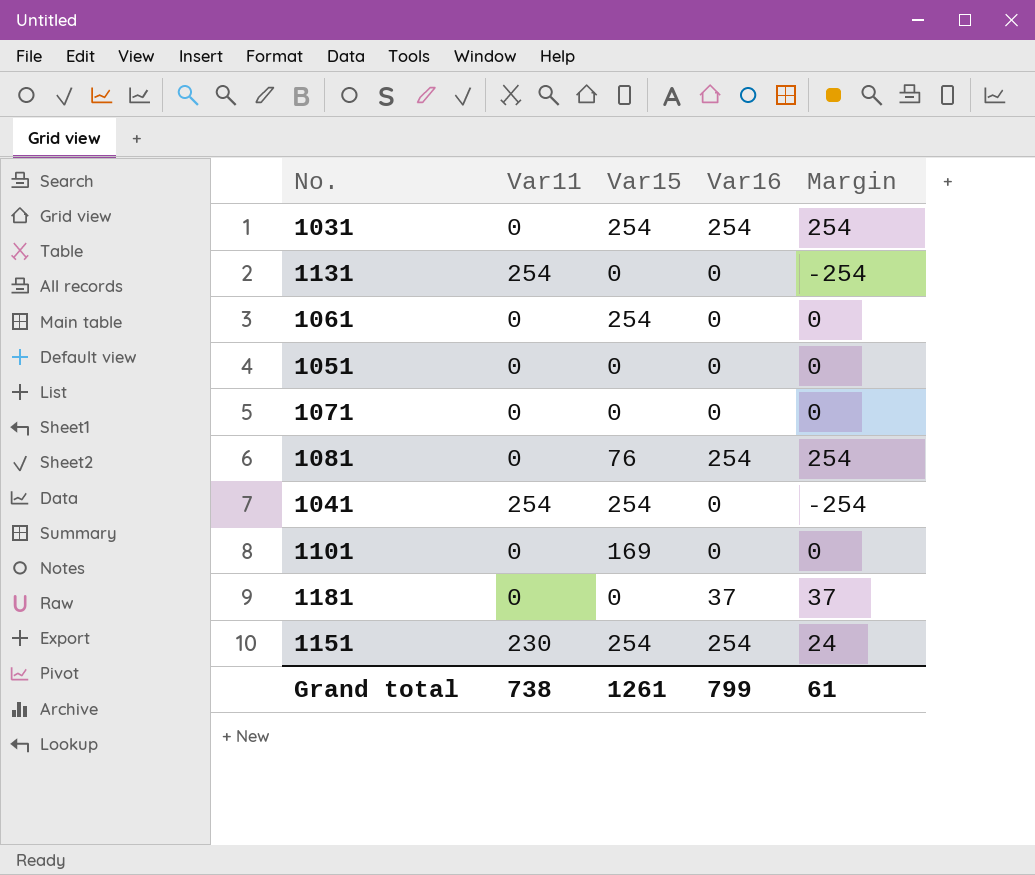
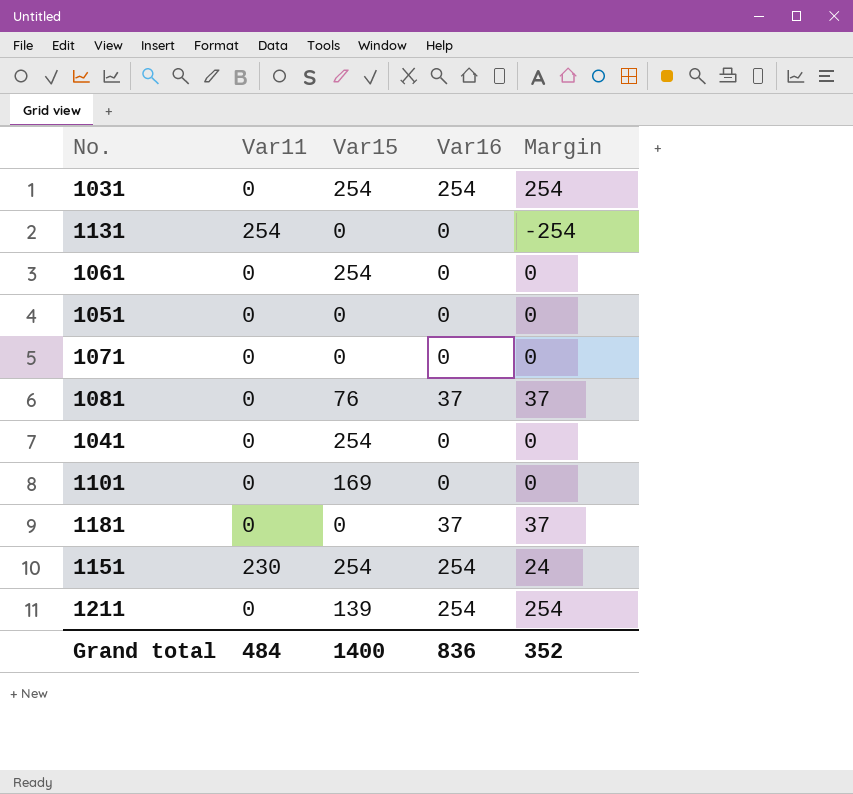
1081 | Var16: 254 -> 37
1081 | Margin: 254 -> 37
1041 | Var11: 254 -> 0
1041 | Margin: -254 -> 0
row 1211: none -> 0 | 139 | 254 | 254
Grand total | Var11: 738 -> 484
Grand total | Var15: 1261 -> 1400
Grand total | Var16: 799 -> 836
Grand total | Margin: 61 -> 352

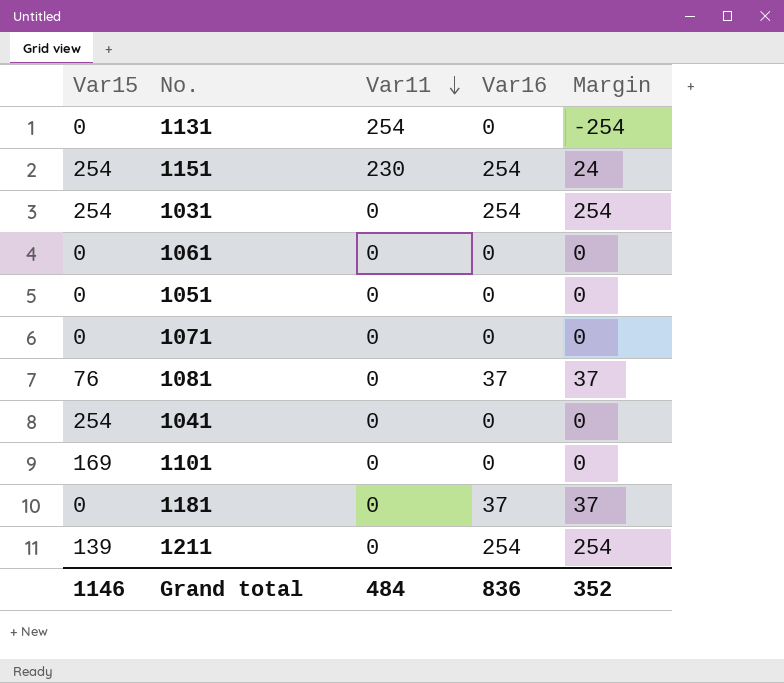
row order: none -> Var11 descending
column Var15 | position: 3 -> 1
1061 | Var15: 254 -> 0
Grand total | Var15: 1400 -> 1146

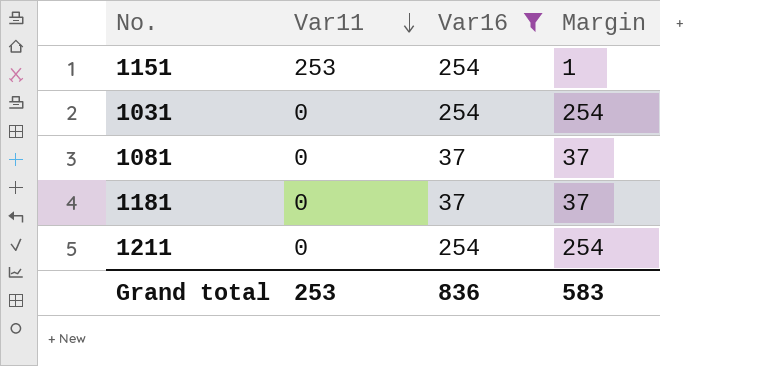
filter: none -> Var16 != 0
column Var15 | position: 1 -> none
1151 | Var11: 230 -> 253
1151 | Margin: 24 -> 1
Grand total | Var11: 484 -> 253
Grand total | Margin: 352 -> 583

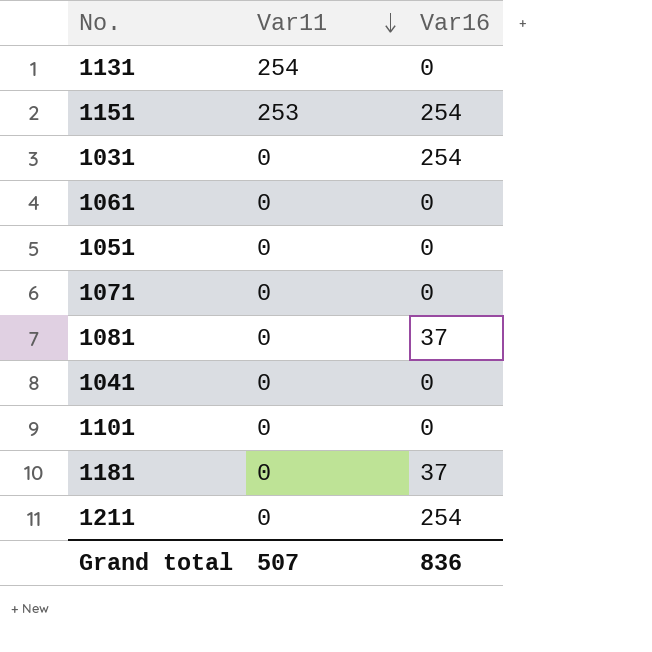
filter: Var16 != 0 -> none
column Margin | formula: [Var16] - [Var11] -> none
Grand total | Var11: 253 -> 507

